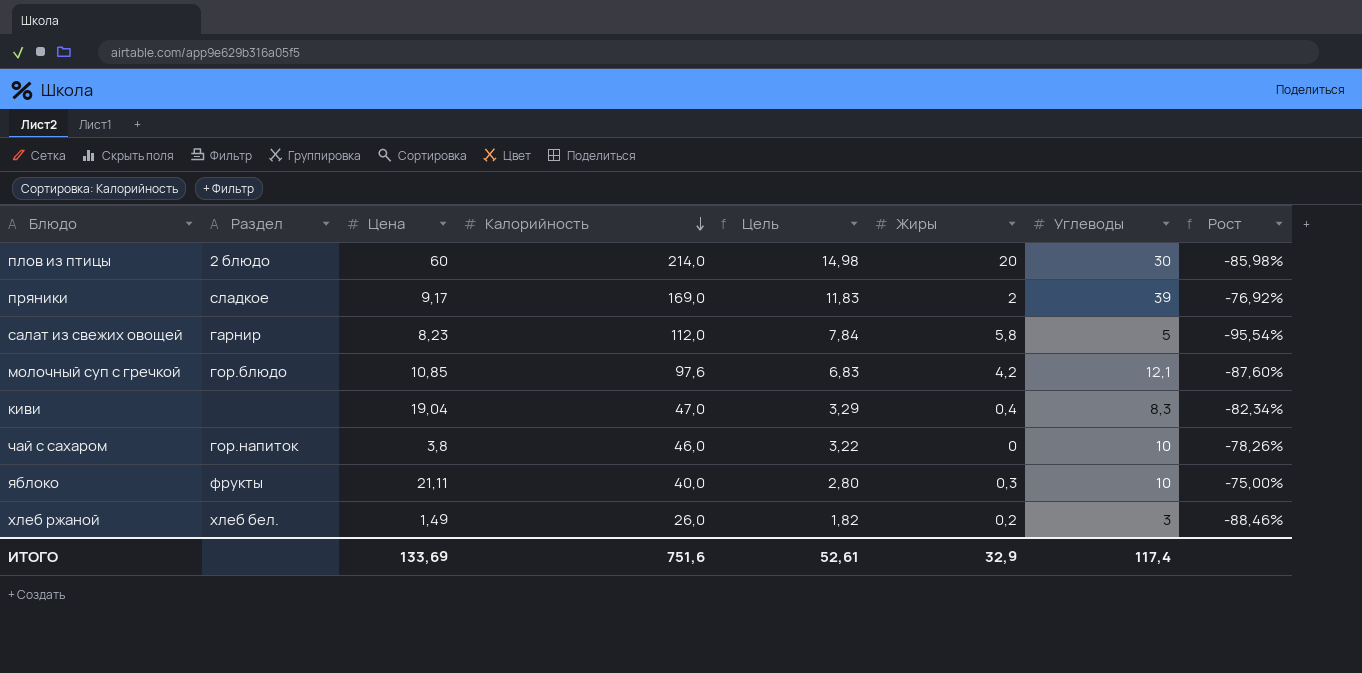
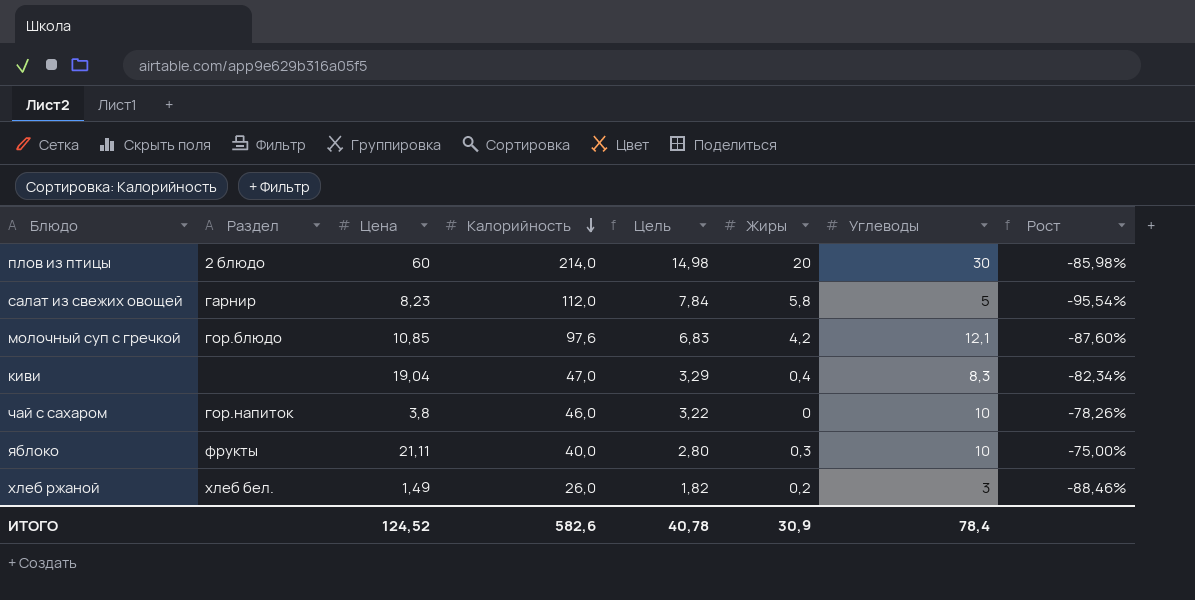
row пряники: сладкое | 9,17 | 169,0 | 11,83 | 2 | 39 | -76,92% -> none
ИТОГО | Цена: 133,69 -> 124,52
ИТОГО | Калорийность: 751,6 -> 582,6
ИТОГО | Цель: 52,61 -> 40,78
ИТОГО | Жиры: 32,9 -> 30,9
ИТОГО | Углеводы: 117,4 -> 78,4

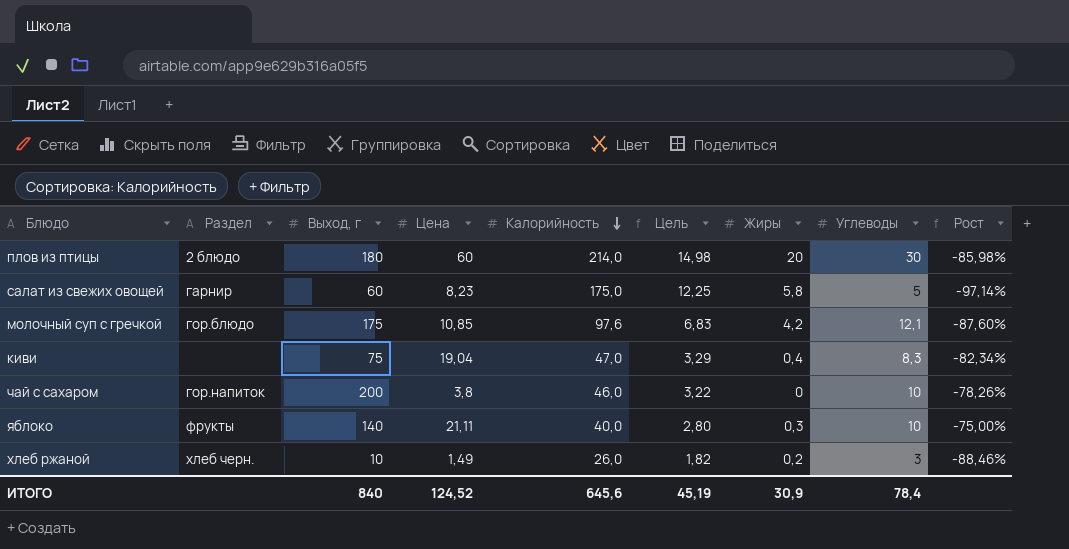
column Выход, г | position: none -> 3
салат из свежих овощей | Калорийность: 112,0 -> 175,0
салат из свежих овощей | Цель: 7,84 -> 12,25
салат из свежих овощей | Рост: -95,54% -> -97,14%
хлеб ржаной | Раздел: хлеб бел. -> хлеб черн.
ИТОГО | Калорийность: 582,6 -> 645,6
ИТОГО | Цель: 40,78 -> 45,19

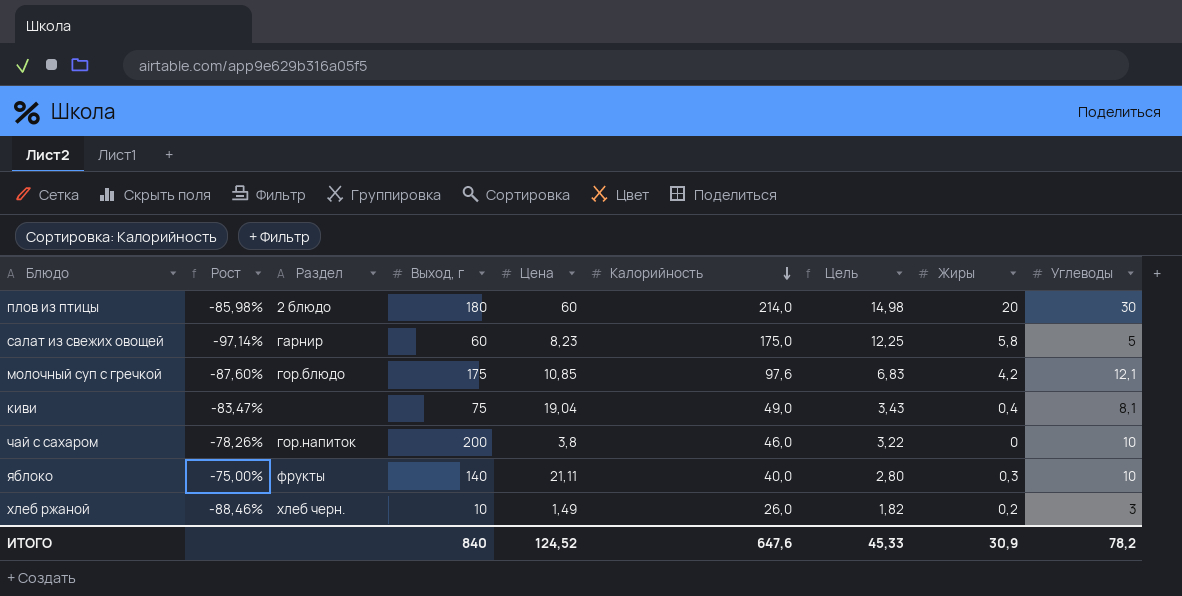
column Рост | position: 9 -> 2
киви | Рост: -82,34% -> -83,47%
киви | Калорийность: 47,0 -> 49,0
киви | Цель: 3,29 -> 3,43
киви | Углеводы: 8,3 -> 8,1
ИТОГО | Калорийность: 645,6 -> 647,6
ИТОГО | Цель: 45,19 -> 45,33
ИТОГО | Углеводы: 78,4 -> 78,2

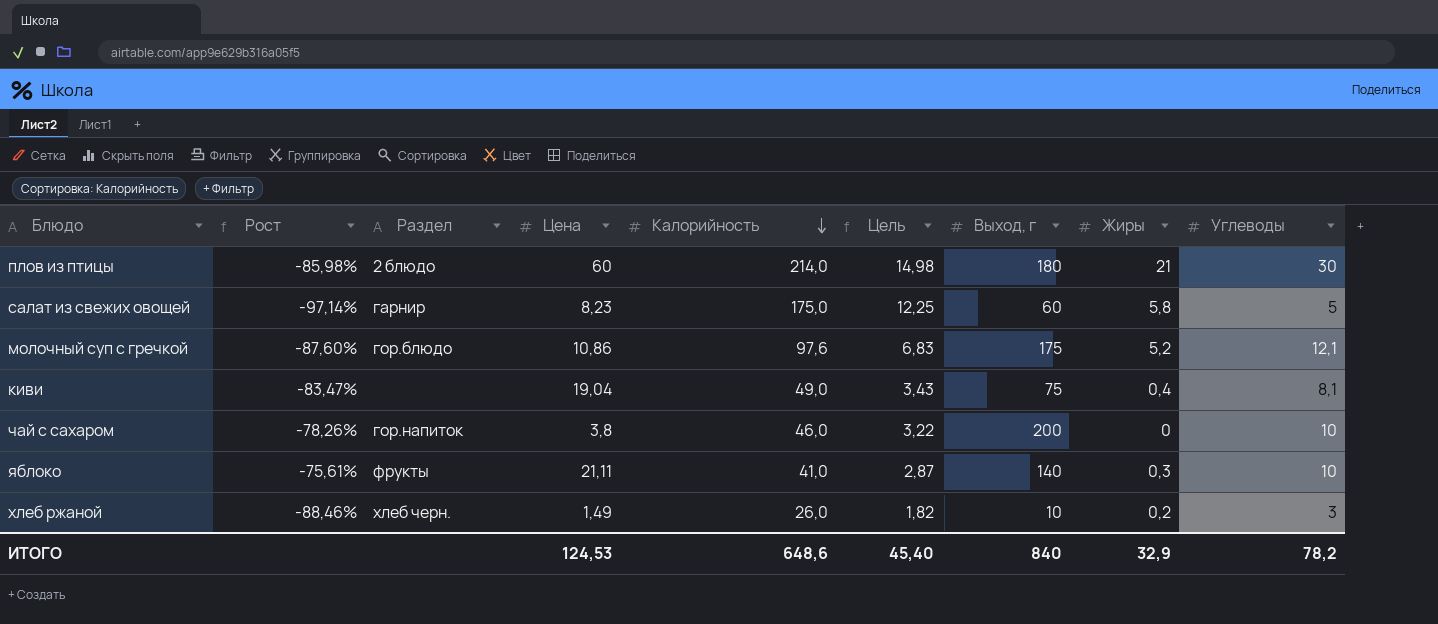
column Выход, г | position: 4 -> 7
плов из птицы | Жиры: 20 -> 21
молочный суп с гречкой | Цена: 10,85 -> 10,86
молочный суп с гречкой | Жиры: 4,2 -> 5,2
яблоко | Рост: -75,00% -> -75,61%
яблоко | Калорийность: 40,0 -> 41,0
яблоко | Цель: 2,80 -> 2,87
ИТОГО | Цена: 124,52 -> 124,53
ИТОГО | Калорийность: 647,6 -> 648,6
ИТОГО | Цель: 45,33 -> 45,40
ИТОГО | Жиры: 30,9 -> 32,9

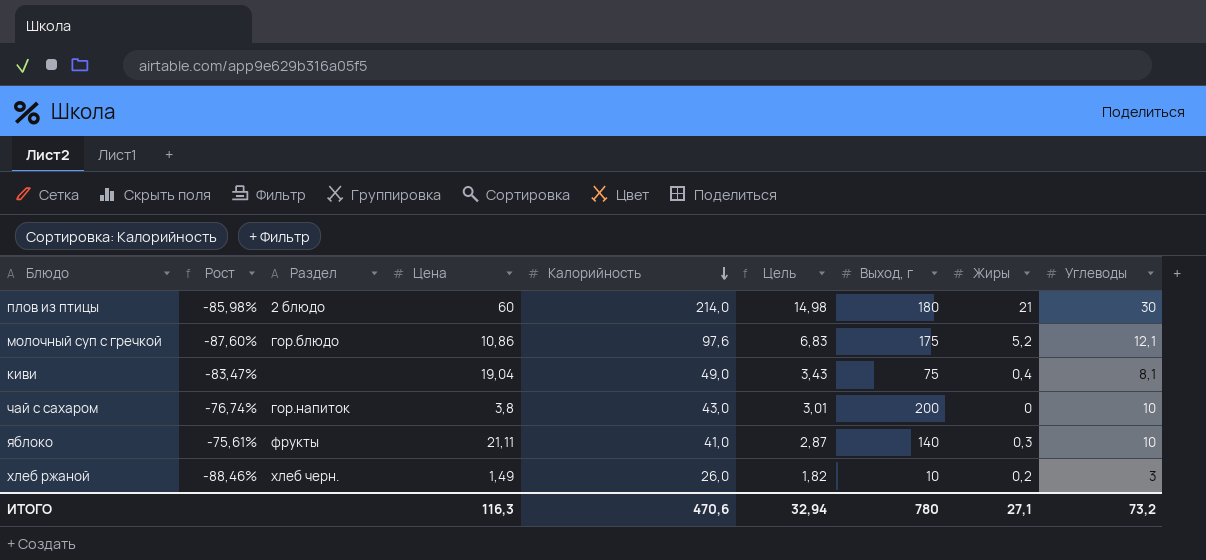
row салат из свежих овощей: -97,14% | гарнир | 8,23 | 175,0 | 12,25 | 60 | 5,8 | 5 -> none
чай с сахаром | Рост: -78,26% -> -76,74%
чай с сахаром | Калорийность: 46,0 -> 43,0
чай с сахаром | Цель: 3,22 -> 3,01
ИТОГО | Цена: 124,53 -> 116,3
ИТОГО | Калорийность: 648,6 -> 470,6
ИТОГО | Цель: 45,40 -> 32,94
ИТОГО | Выход, г: 840 -> 780
ИТОГО | Жиры: 32,9 -> 27,1
ИТОГО | Углеводы: 78,2 -> 73,2

